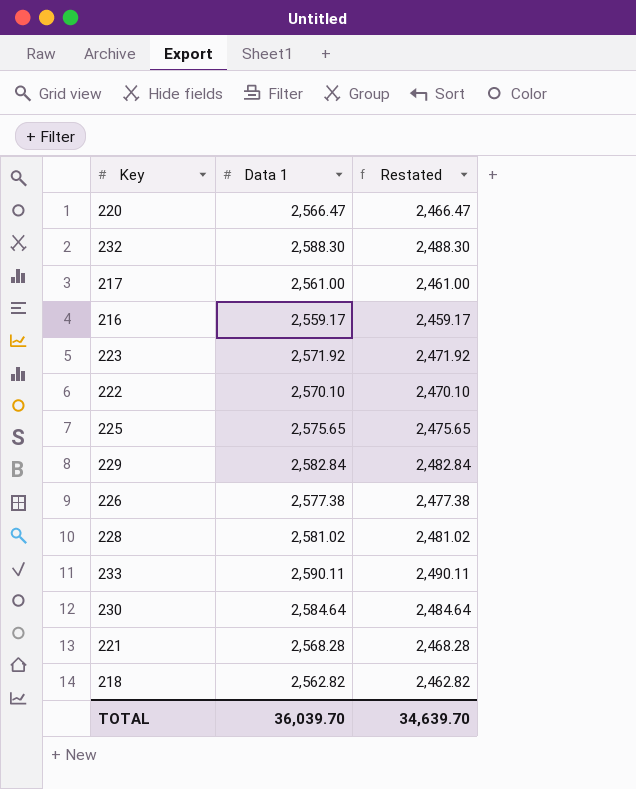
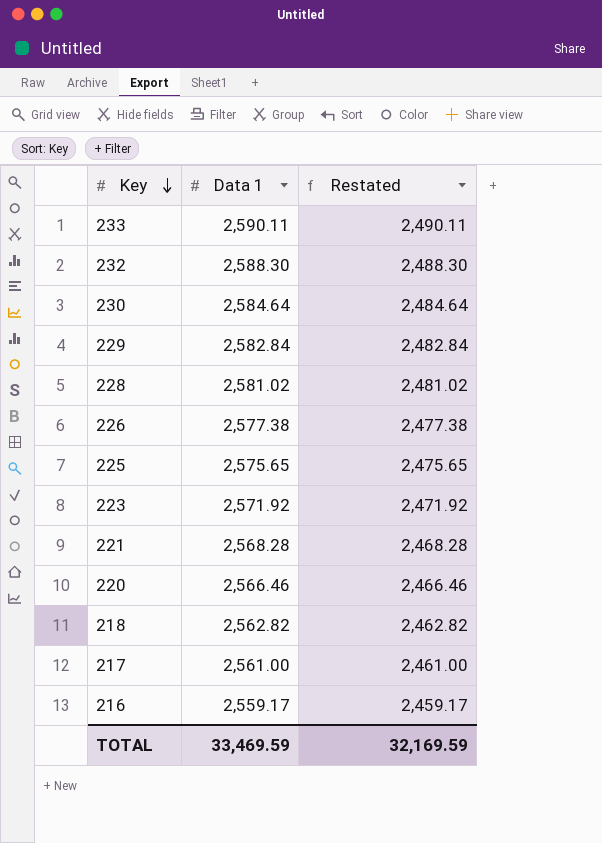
row order: none -> Key descending
row 222: 2,570.10 | 2,470.10 -> none
220 | Data 1: 2,566.47 -> 2,566.46
220 | Restated: 2,466.47 -> 2,466.46
TOTAL | Data 1: 36,039.70 -> 33,469.59
TOTAL | Restated: 34,639.70 -> 32,169.59

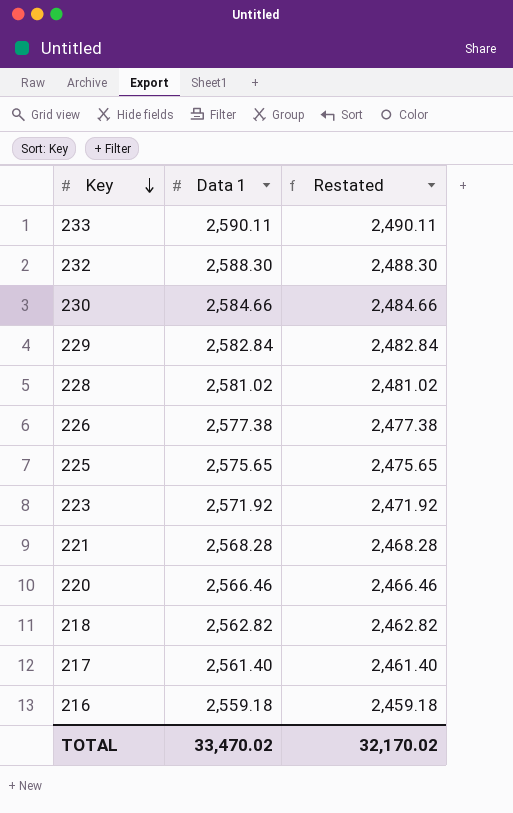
230 | Data 1: 2,584.64 -> 2,584.66
230 | Restated: 2,484.64 -> 2,484.66
217 | Data 1: 2,561.00 -> 2,561.40
217 | Restated: 2,461.00 -> 2,461.40
216 | Data 1: 2,559.17 -> 2,559.18
216 | Restated: 2,459.17 -> 2,459.18
TOTAL | Data 1: 33,469.59 -> 33,470.02
TOTAL | Restated: 32,169.59 -> 32,170.02

